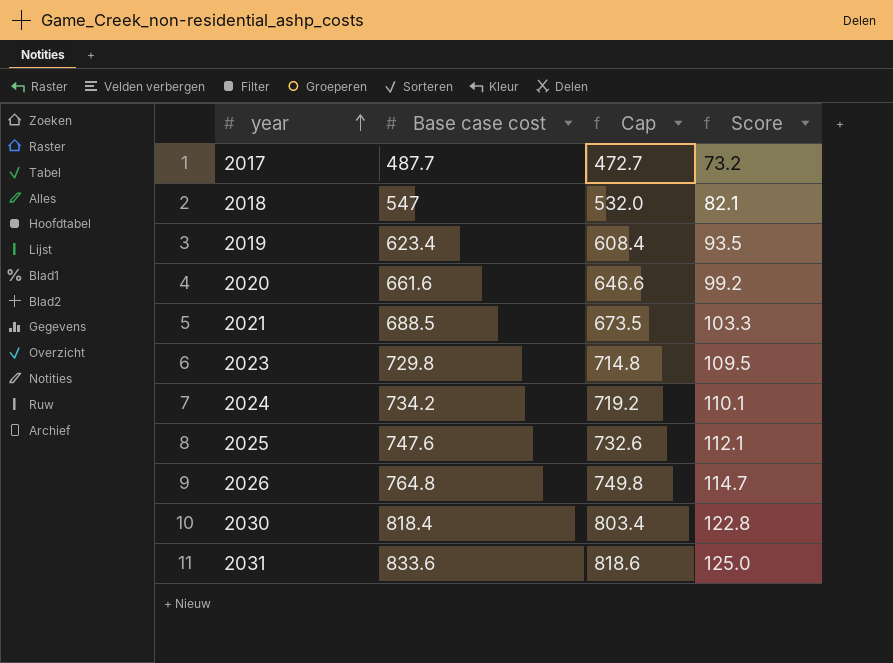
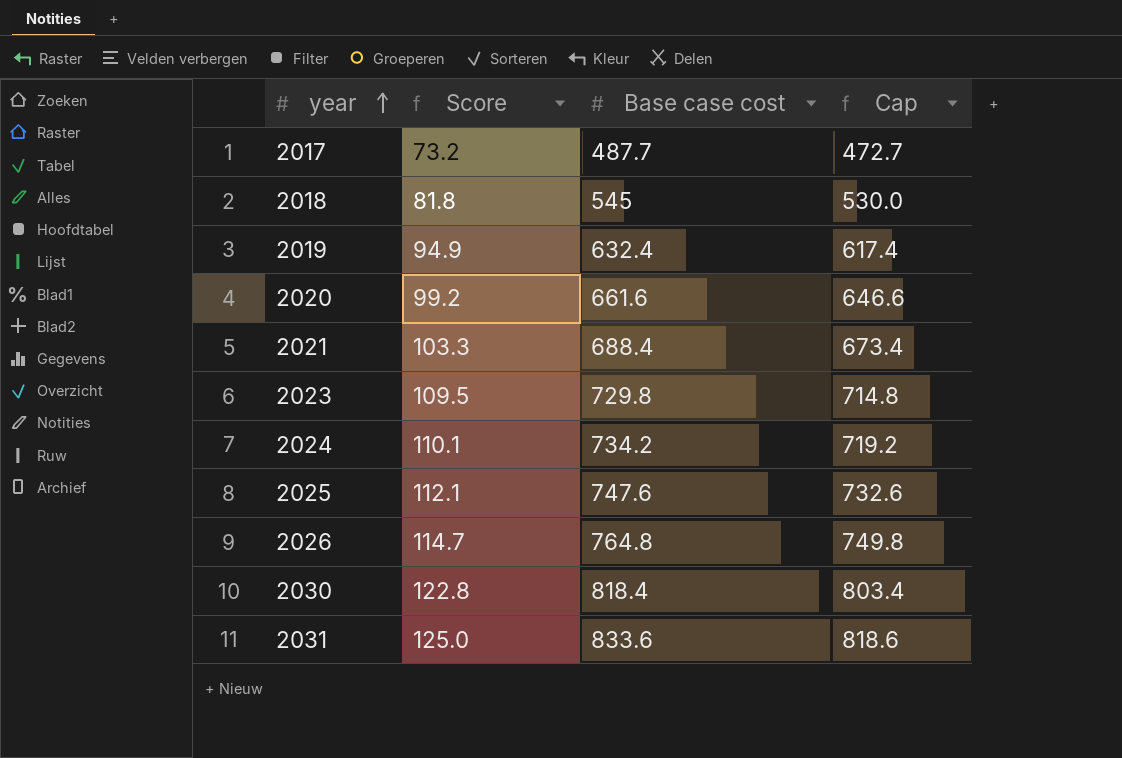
column Score | position: 4 -> 2
2018 | Score: 82.1 -> 81.8
2018 | Base case cost: 547 -> 545
2018 | Cap: 532.0 -> 530.0
2019 | Score: 93.5 -> 94.9
2019 | Base case cost: 623.4 -> 632.4
2019 | Cap: 608.4 -> 617.4
2021 | Base case cost: 688.5 -> 688.4
2021 | Cap: 673.5 -> 673.4

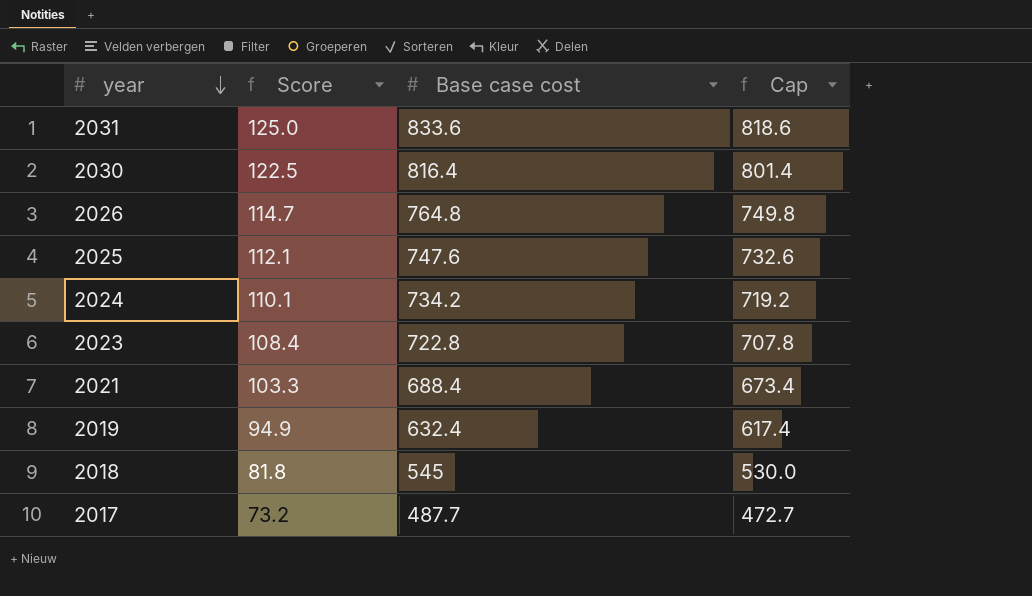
row order: year ascending -> year descending
row 2020: 99.2 | 661.6 | 646.6 -> none
2030 | Score: 122.8 -> 122.5
2030 | Base case cost: 818.4 -> 816.4
2030 | Cap: 803.4 -> 801.4
2023 | Score: 109.5 -> 108.4
2023 | Base case cost: 729.8 -> 722.8
2023 | Cap: 714.8 -> 707.8

